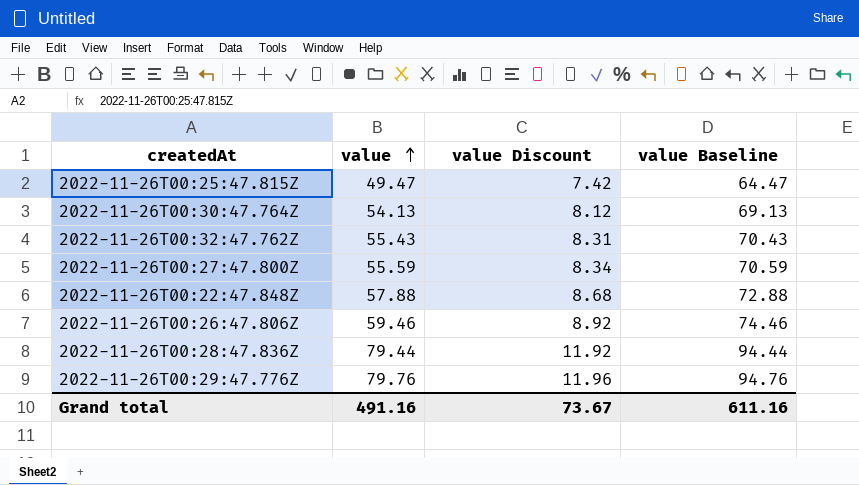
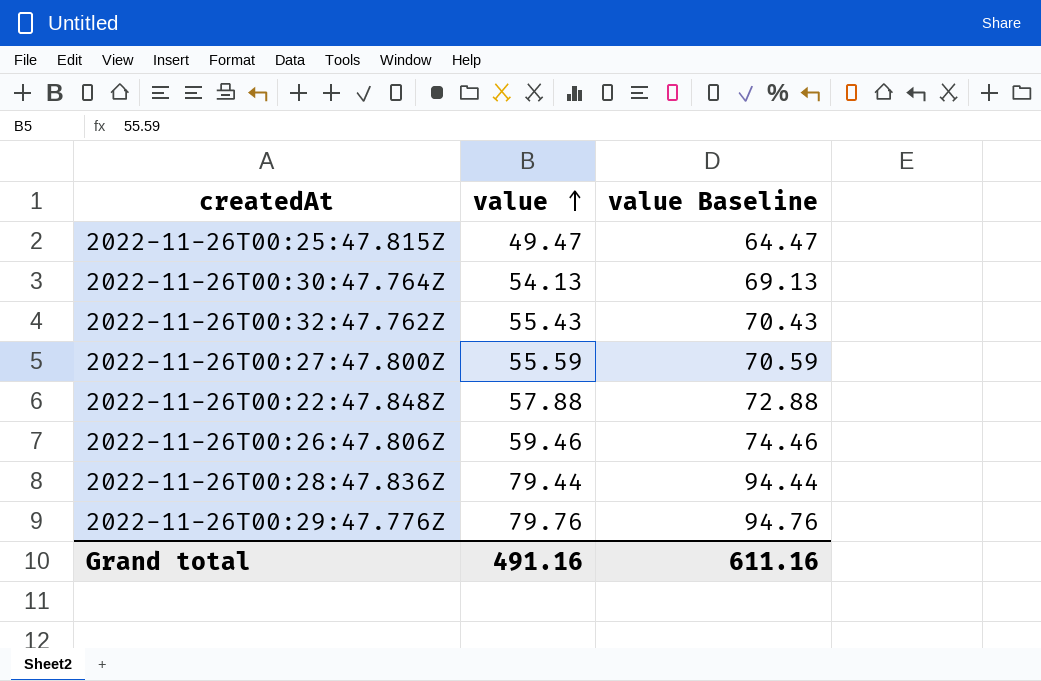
column value Discount | formula: [value] * 0.15 -> none

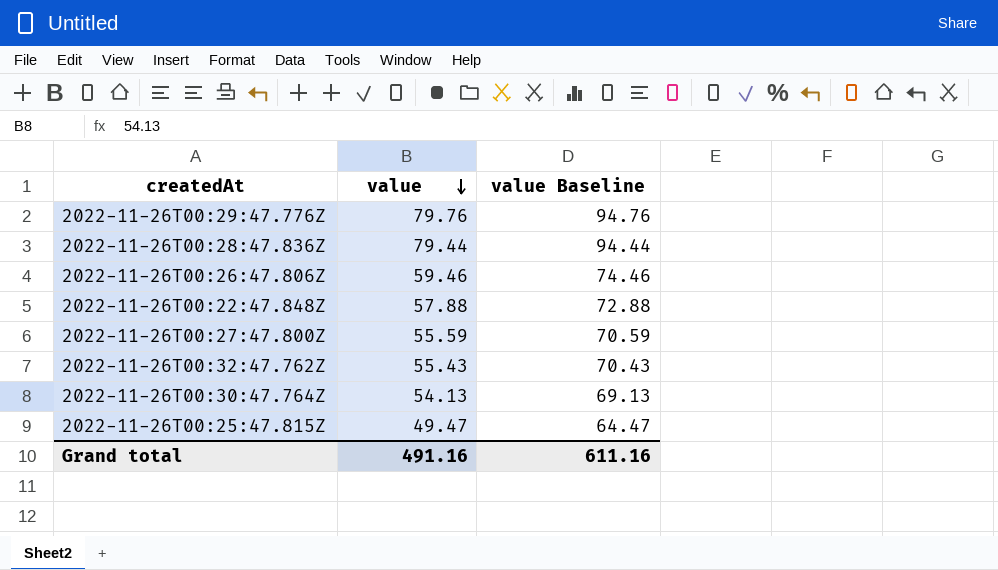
row order: value ascending -> value descending

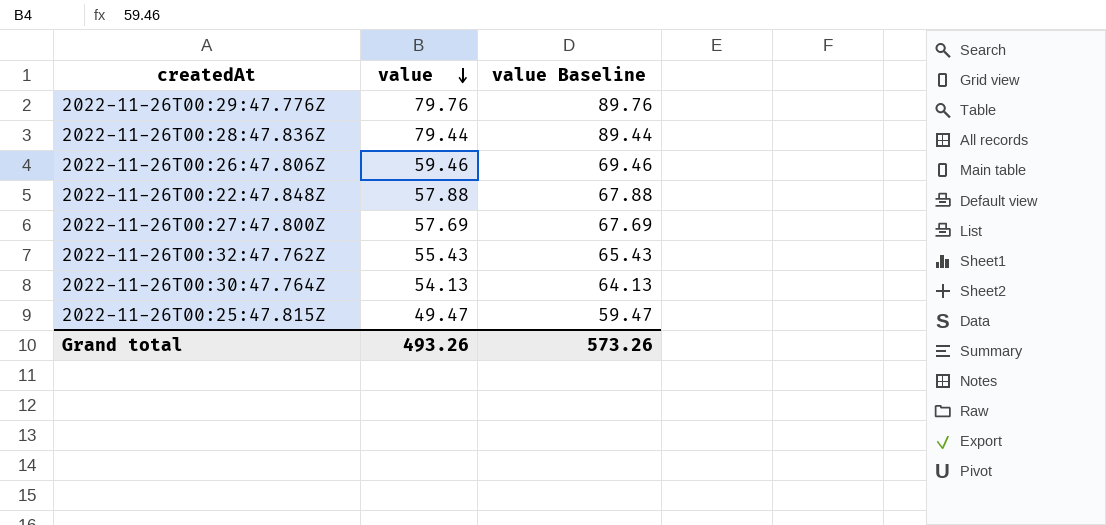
column value Baseline | formula: [value] + 15 -> [value] + 10
2022-11-26T00:27:47.800Z | value: 55.59 -> 57.69
Grand total | value: 491.16 -> 493.26
Grand total | value Baseline: 611.16 -> 573.26

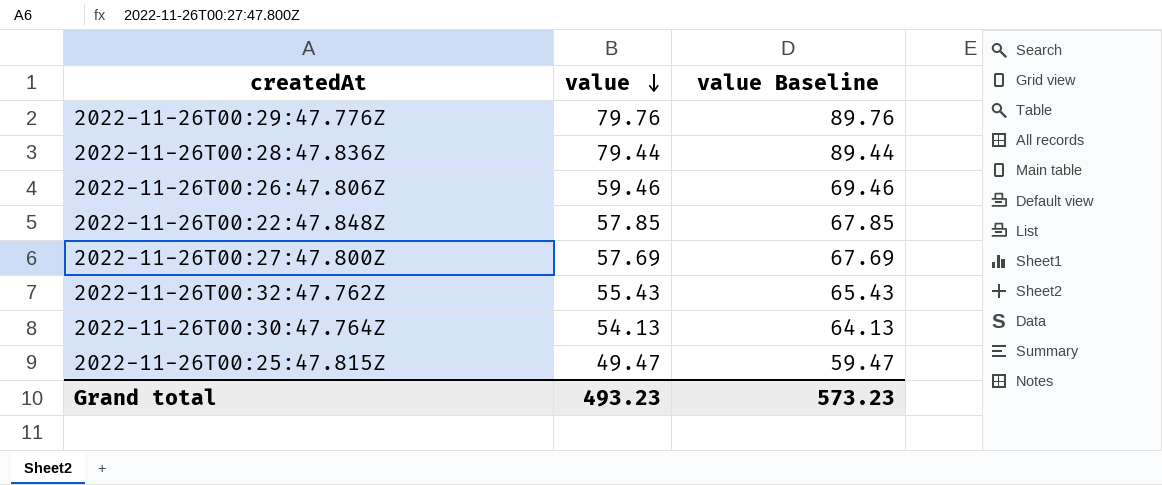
2022-11-26T00:22:47.848Z | value: 57.88 -> 57.85
2022-11-26T00:22:47.848Z | value Baseline: 67.88 -> 67.85
Grand total | value: 493.26 -> 493.23
Grand total | value Baseline: 573.26 -> 573.23

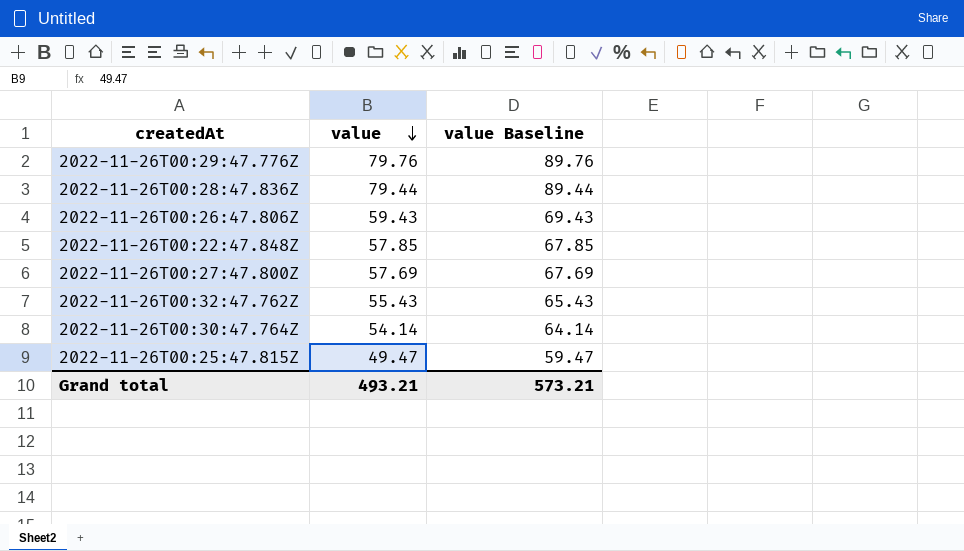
2022-11-26T00:26:47.806Z | value: 59.46 -> 59.43
2022-11-26T00:26:47.806Z | value Baseline: 69.46 -> 69.43
2022-11-26T00:30:47.764Z | value: 54.13 -> 54.14
2022-11-26T00:30:47.764Z | value Baseline: 64.13 -> 64.14
Grand total | value: 493.23 -> 493.21
Grand total | value Baseline: 573.23 -> 573.21

